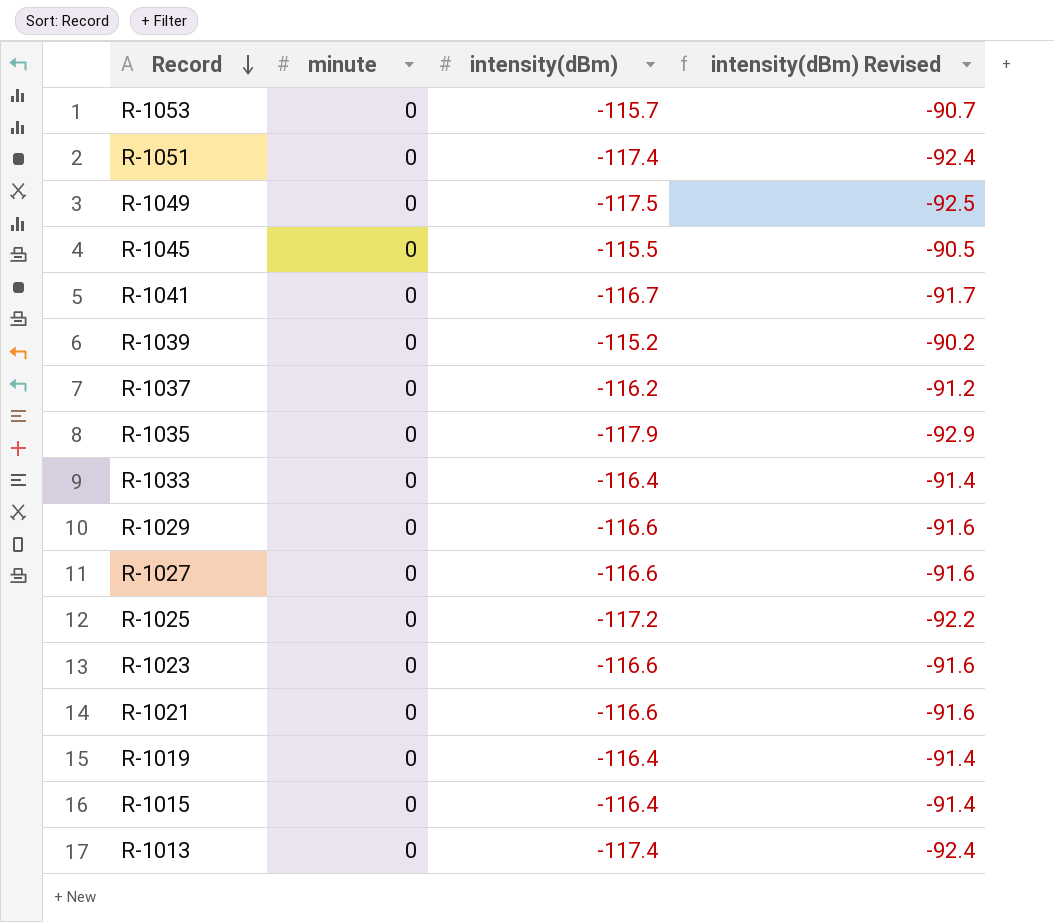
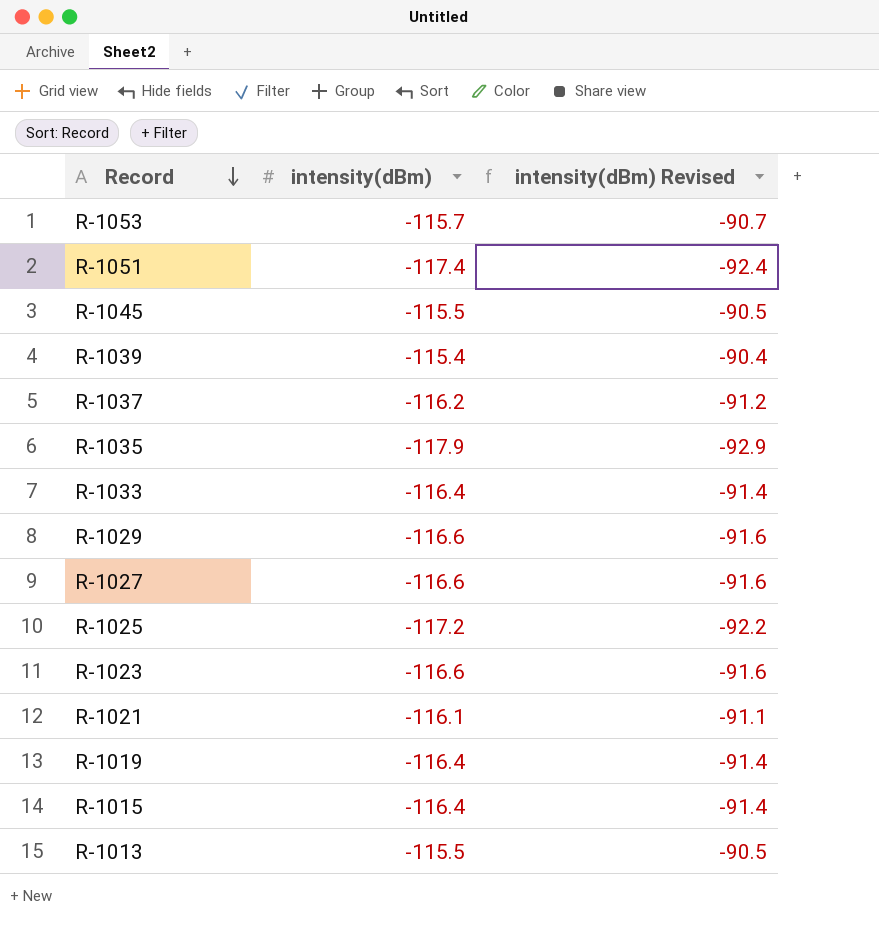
column minute | position: 2 -> none
row R-1049: 0 | -117.5 | -92.5 -> none
row R-1041: 0 | -116.7 | -91.7 -> none
R-1039 | intensity(dBm): -115.2 -> -115.4
R-1039 | intensity(dBm) Revised: -90.2 -> -90.4
R-1021 | intensity(dBm): -116.6 -> -116.1
R-1021 | intensity(dBm) Revised: -91.6 -> -91.1
R-1013 | intensity(dBm): -117.4 -> -115.5
R-1013 | intensity(dBm) Revised: -92.4 -> -90.5

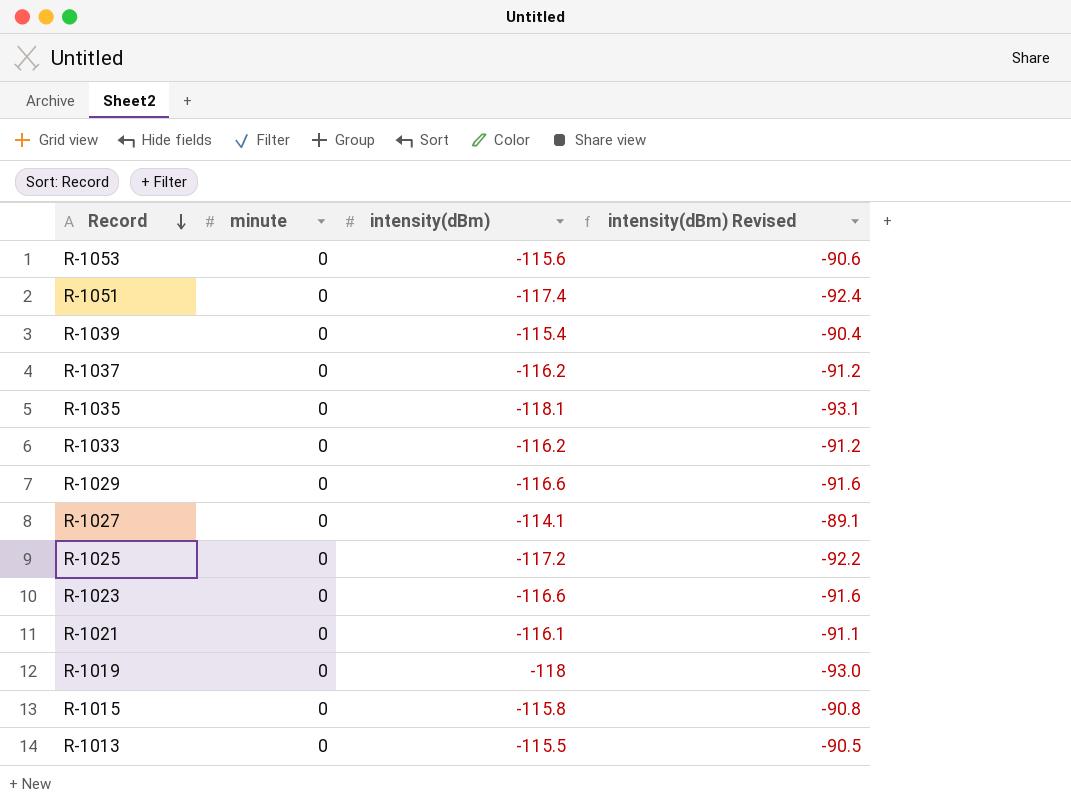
column minute | position: none -> 2
row R-1045: -115.5 | -90.5 -> none
R-1053 | intensity(dBm): -115.7 -> -115.6
R-1053 | intensity(dBm) Revised: -90.7 -> -90.6
R-1035 | intensity(dBm): -117.9 -> -118.1
R-1035 | intensity(dBm) Revised: -92.9 -> -93.1
R-1033 | intensity(dBm): -116.4 -> -116.2
R-1033 | intensity(dBm) Revised: -91.4 -> -91.2
R-1027 | intensity(dBm): -116.6 -> -114.1
R-1027 | intensity(dBm) Revised: -91.6 -> -89.1
R-1019 | intensity(dBm): -116.4 -> -118
R-1019 | intensity(dBm) Revised: -91.4 -> -93.0
R-1015 | intensity(dBm): -116.4 -> -115.8
R-1015 | intensity(dBm) Revised: -91.4 -> -90.8

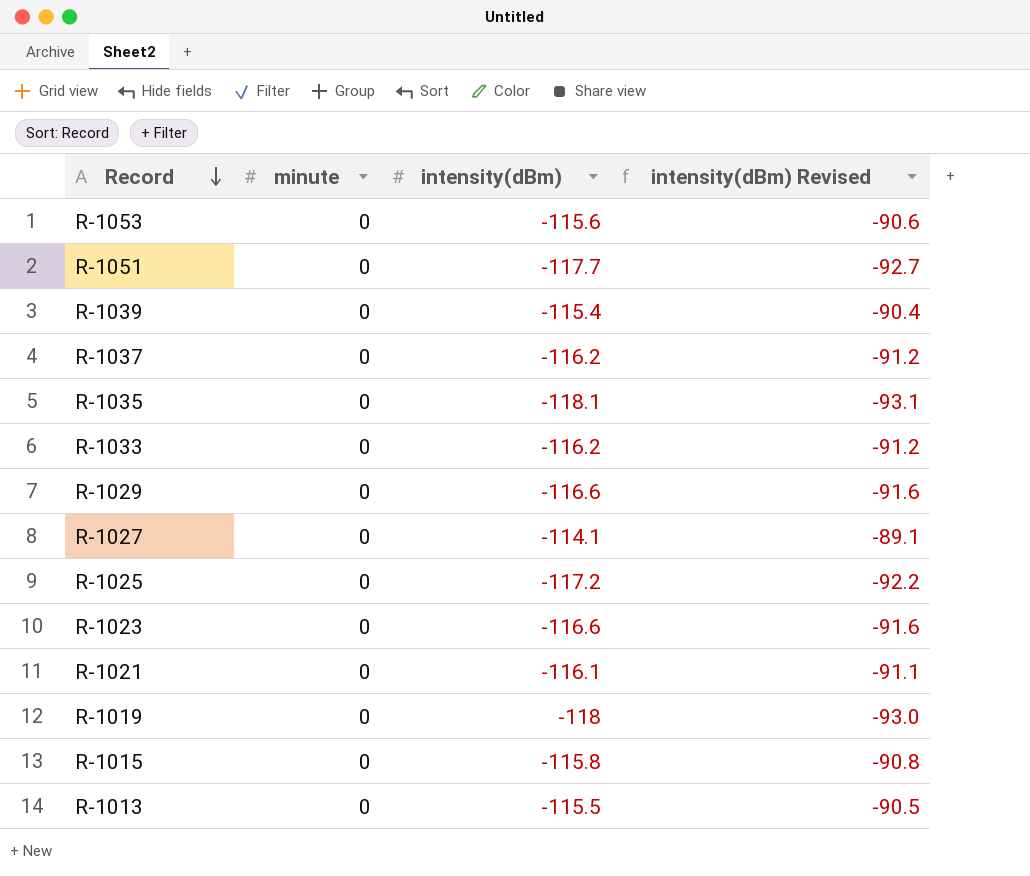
R-1051 | intensity(dBm): -117.4 -> -117.7
R-1051 | intensity(dBm) Revised: -92.4 -> -92.7

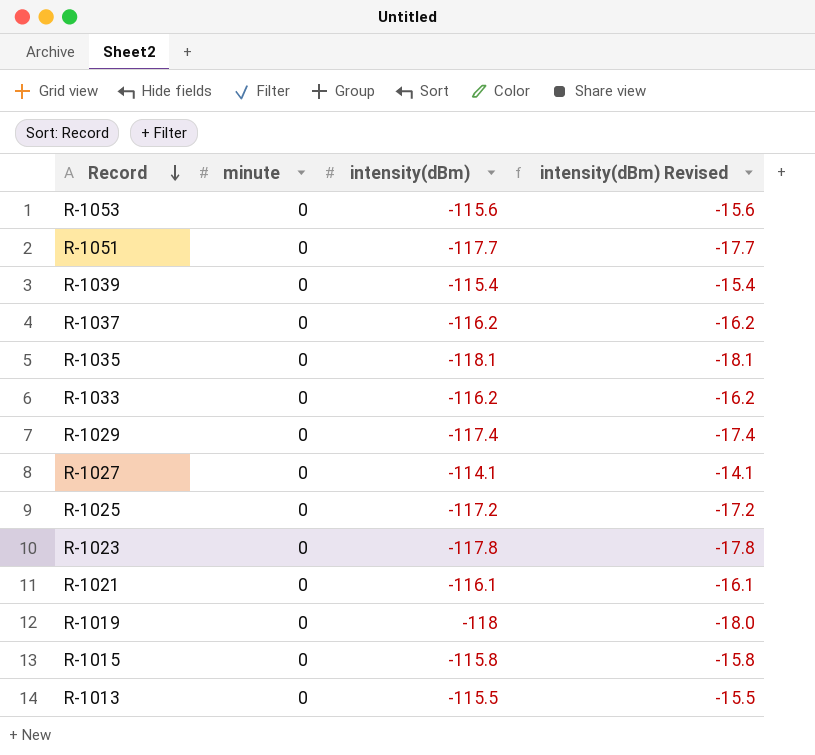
column intensity(dBm) Revised | formula: [intensity(dBm)] + 25 -> [intensity(dBm)] + 100
R-1029 | intensity(dBm): -116.6 -> -117.4
R-1023 | intensity(dBm): -116.6 -> -117.8

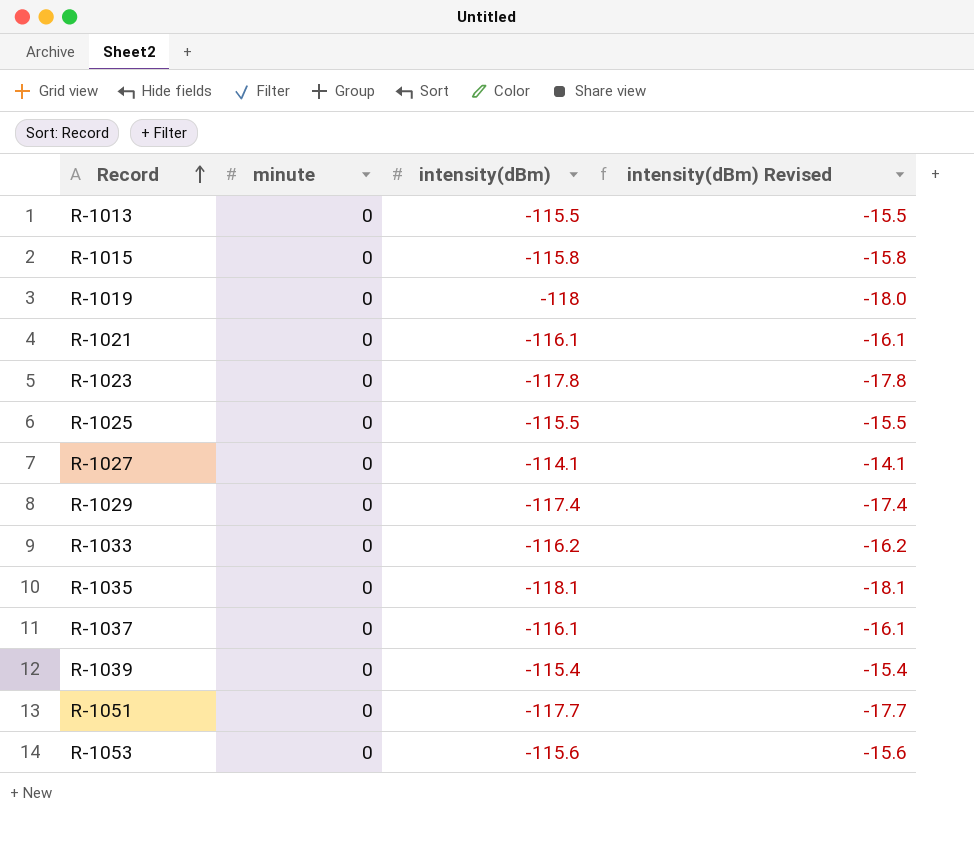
row order: Record descending -> Record ascending
R-1025 | intensity(dBm): -117.2 -> -115.5
R-1025 | intensity(dBm) Revised: -17.2 -> -15.5
R-1037 | intensity(dBm): -116.2 -> -116.1
R-1037 | intensity(dBm) Revised: -16.2 -> -16.1

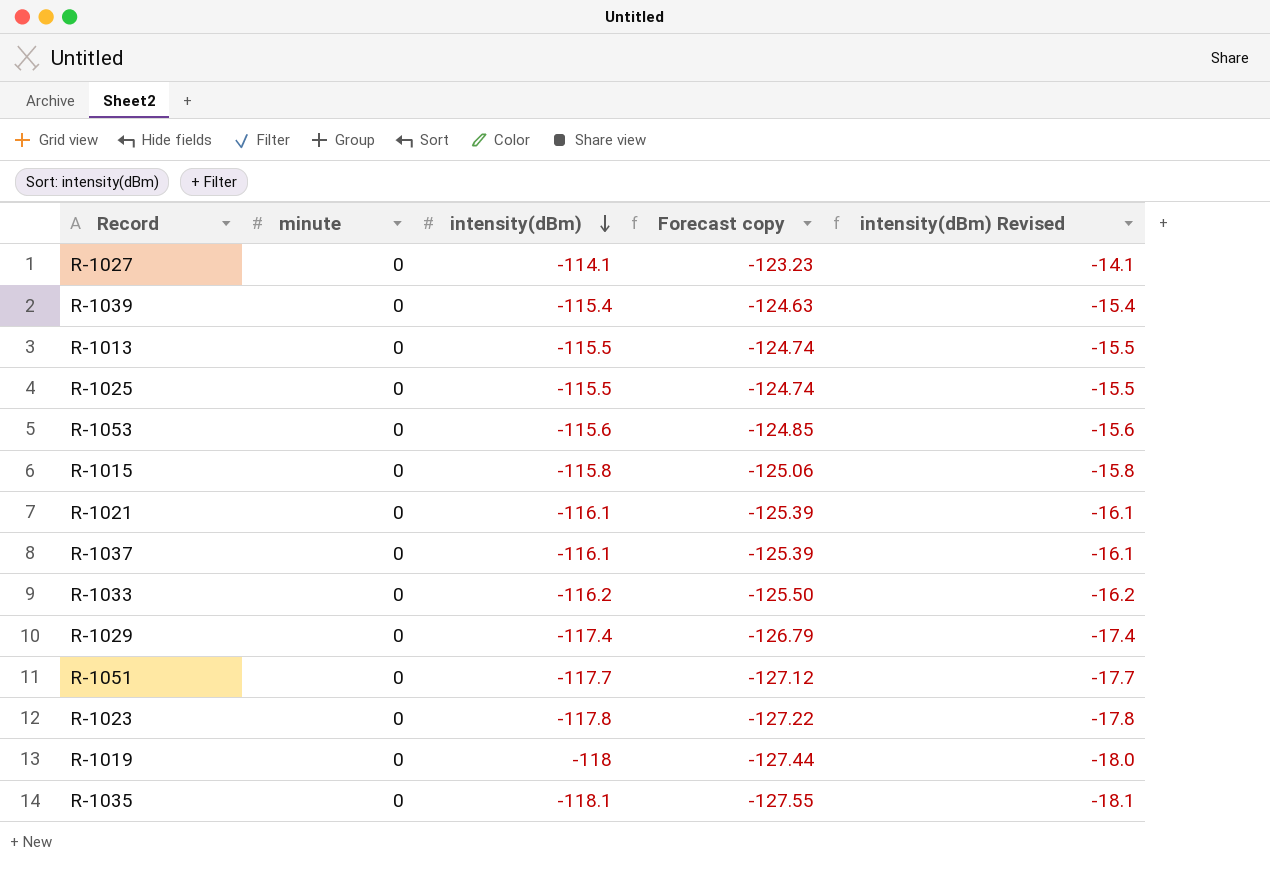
row order: Record ascending -> intensity(dBm) descending
column Forecast copy | formula: none -> [intensity(dBm)] * 1.08

